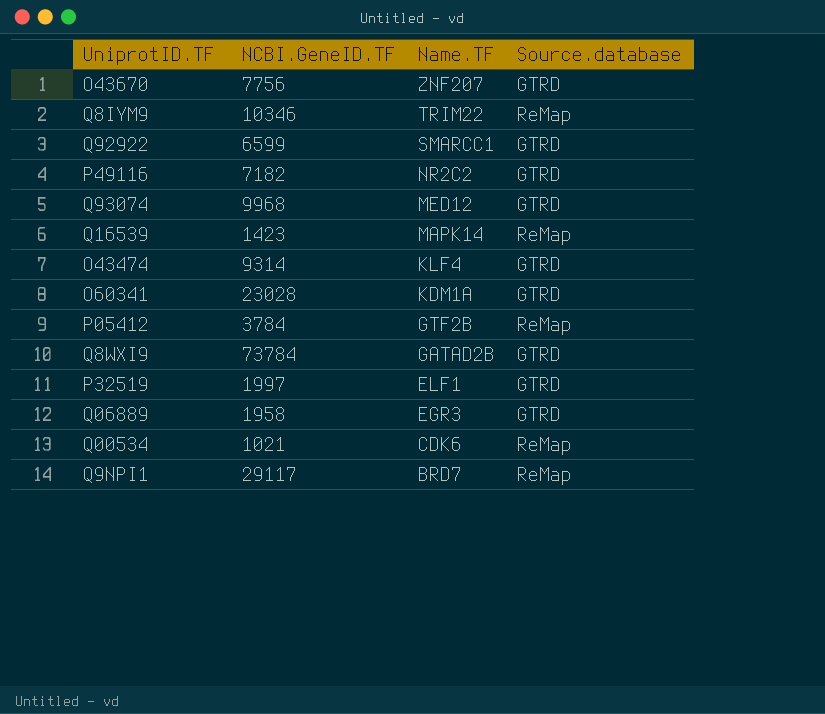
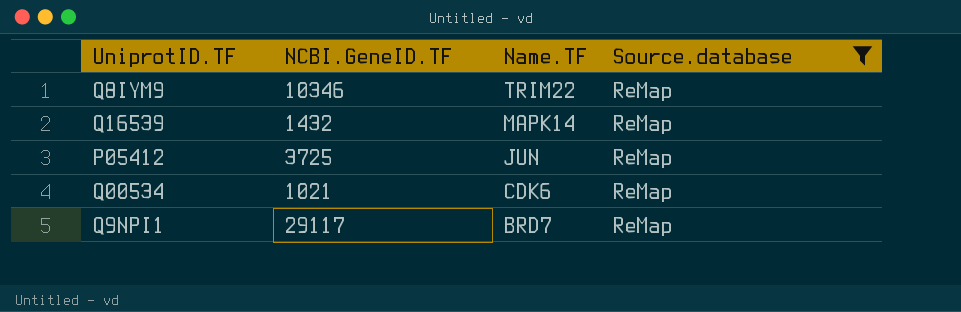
filter: none -> Source.database = ReMap
Q16539 | NCBI.GeneID.TF: 1423 -> 1432
P05412 | NCBI.GeneID.TF: 3784 -> 3725
P05412 | Name.TF: GTF2B -> JUN

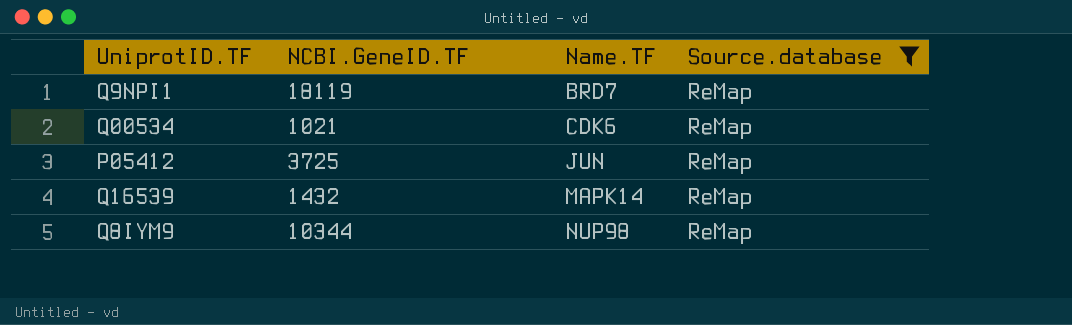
row order: Name.TF descending -> Name.TF ascending
Q9NPI1 | NCBI.GeneID.TF: 29117 -> 18119
Q8IYM9 | NCBI.GeneID.TF: 10346 -> 10344
Q8IYM9 | Name.TF: TRIM22 -> NUP98

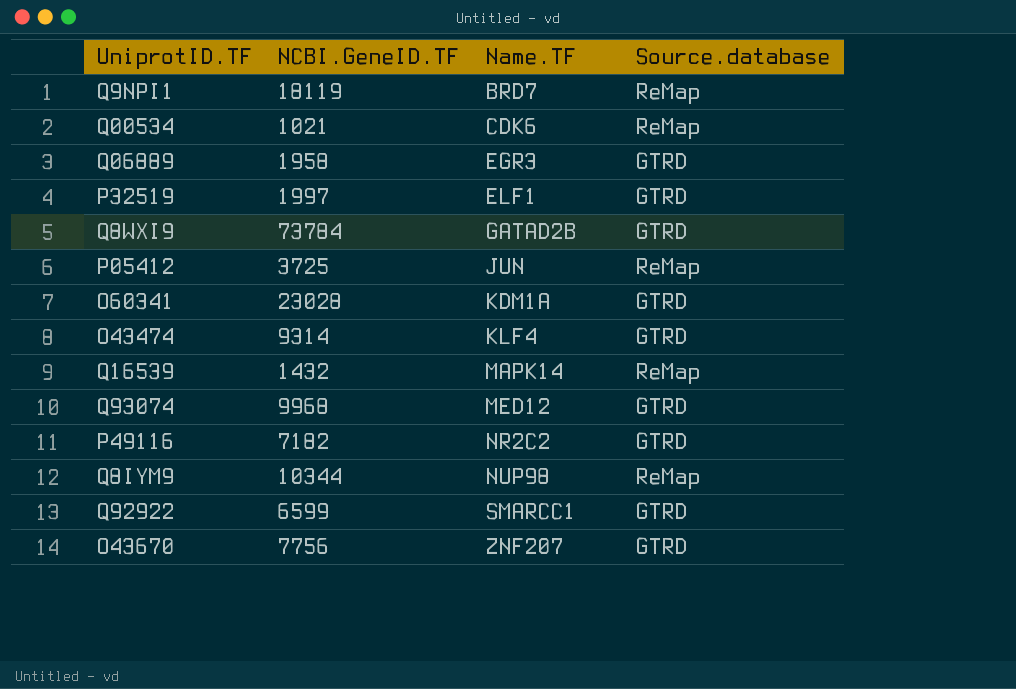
filter: Source.database = ReMap -> none

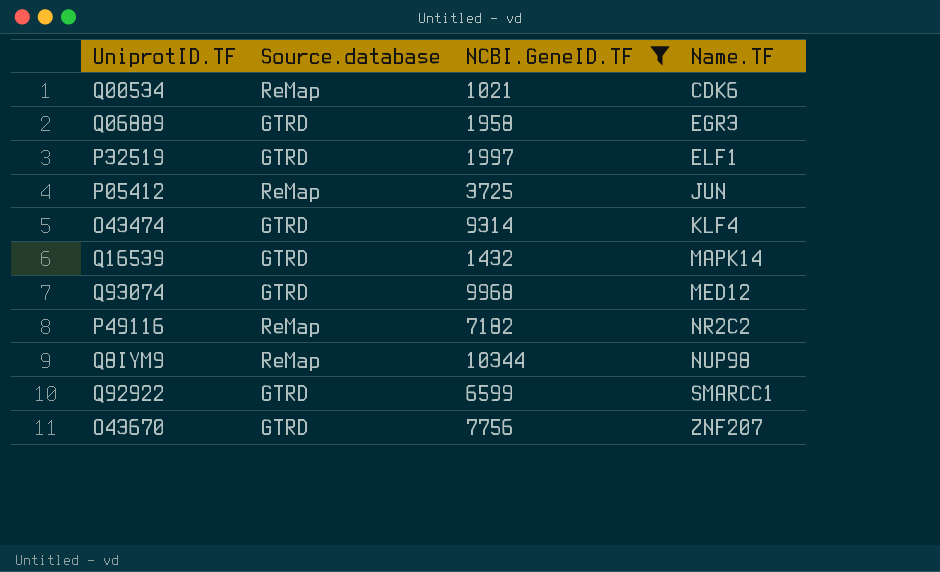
filter: none -> NCBI.GeneID.TF <= 10344
column Source.database | position: 4 -> 2
Q16539 | Source.database: ReMap -> GTRD
P49116 | Source.database: GTRD -> ReMap

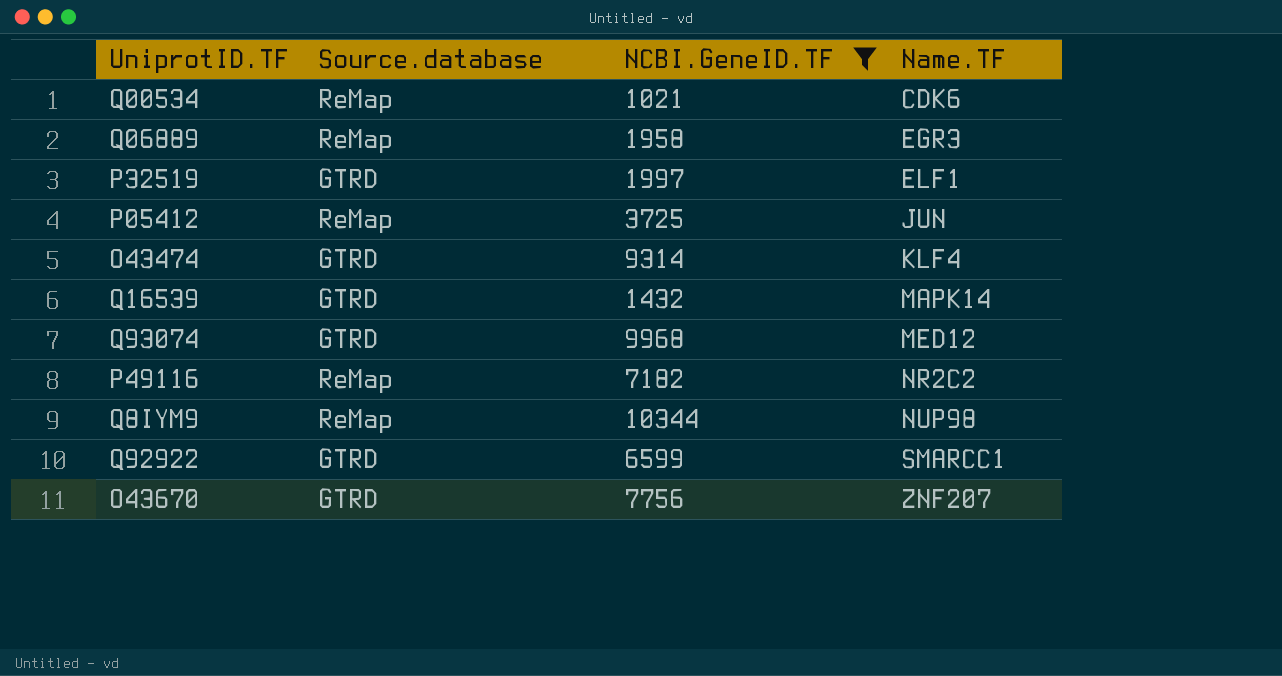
Q06889 | Source.database: GTRD -> ReMap

